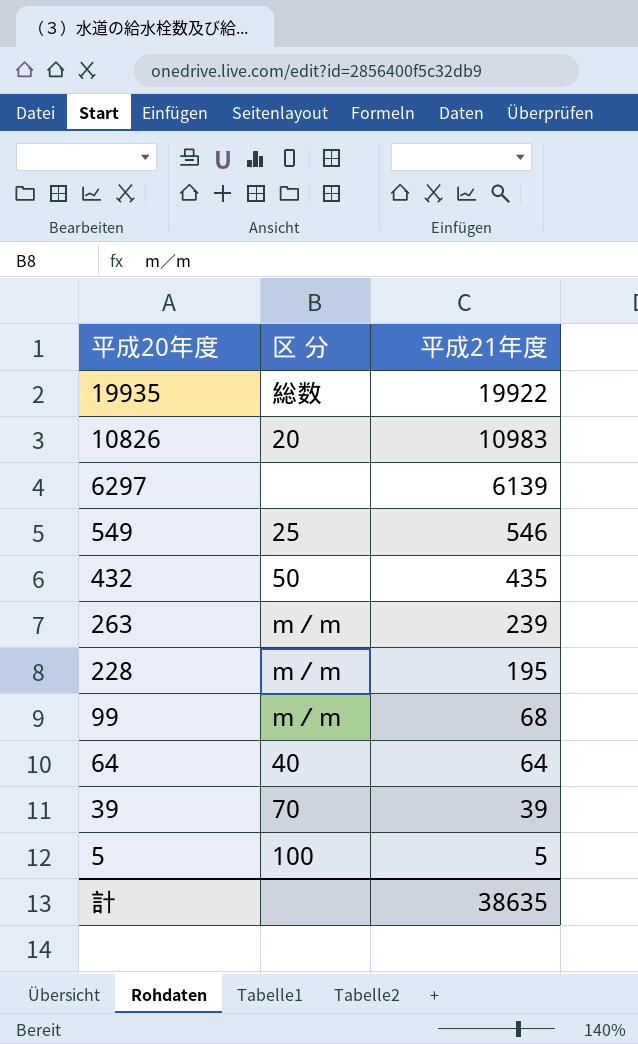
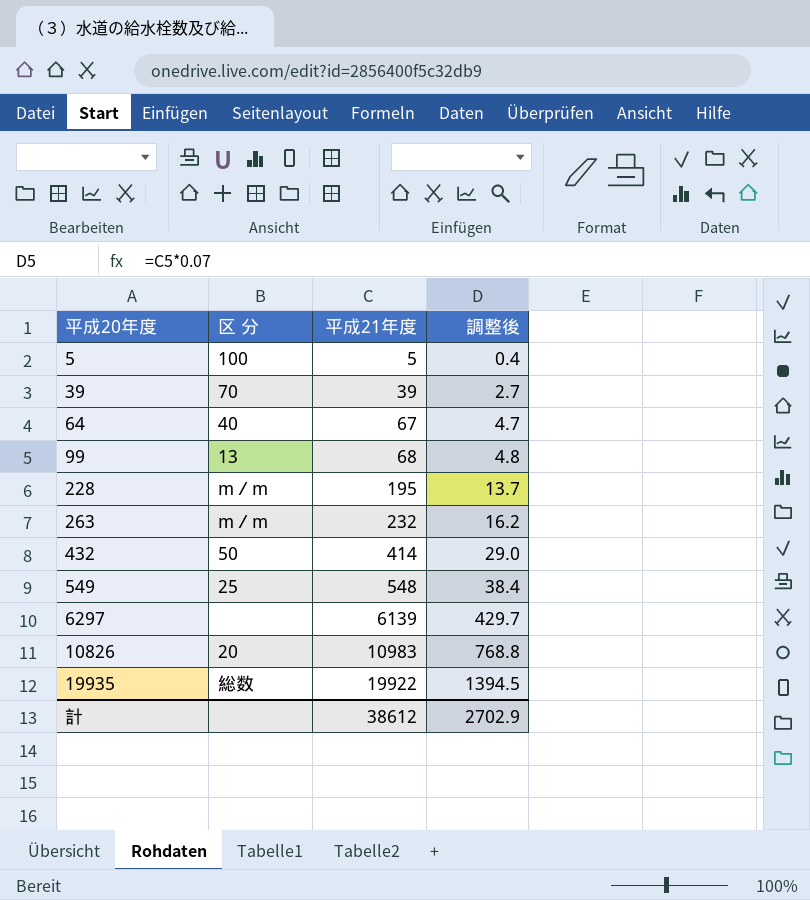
row order: 平成20年度 descending -> 平成20年度 ascending
column 調整後 | formula: none -> [平成21年度] * 0.07
64 | 平成21年度: 64 -> 67
99 | 区 分: m／m -> 13
263 | 平成21年度: 239 -> 232
432 | 平成21年度: 435 -> 414
549 | 平成21年度: 546 -> 548
計 | 平成21年度: 38635 -> 38612

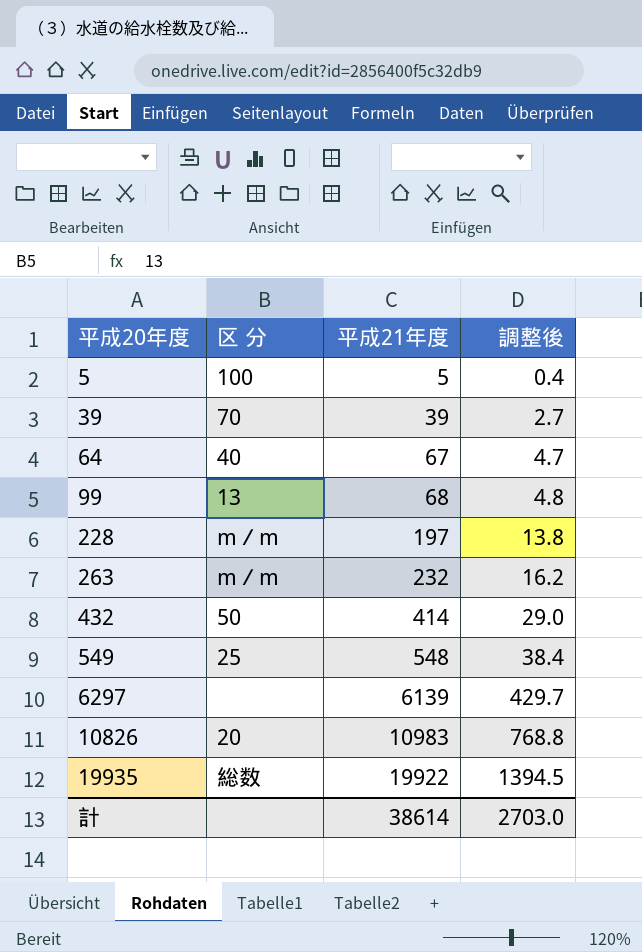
228 | 平成21年度: 195 -> 197
228 | 調整後: 13.7 -> 13.8
計 | 平成21年度: 38612 -> 38614
計 | 調整後: 2702.9 -> 2703.0

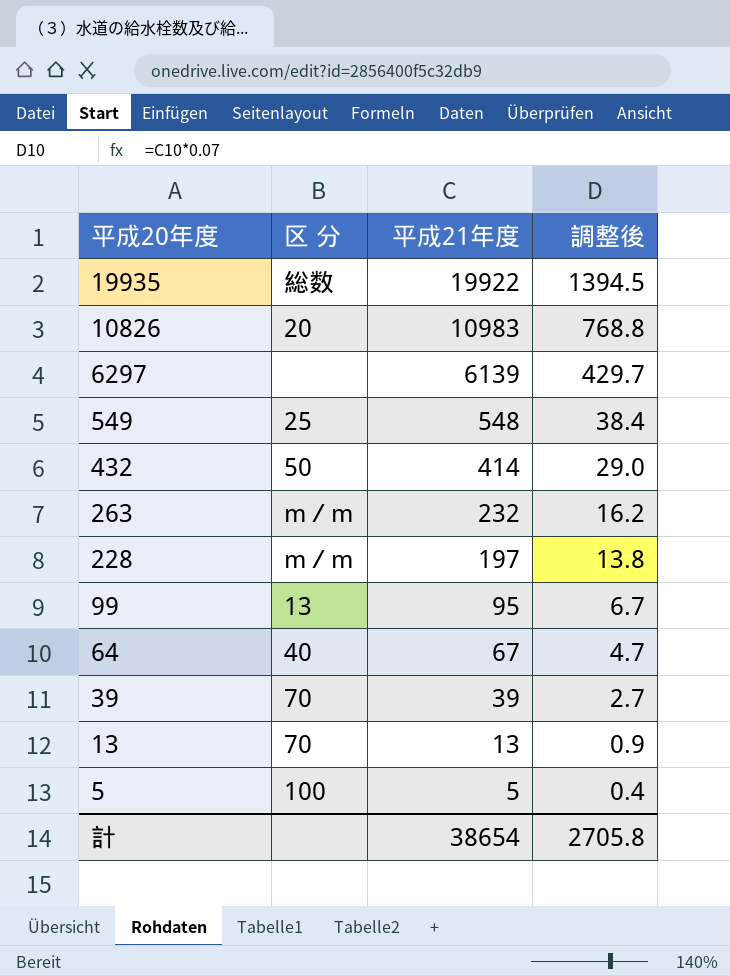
row order: 平成20年度 ascending -> 平成20年度 descending
99 | 平成21年度: 68 -> 95
99 | 調整後: 4.8 -> 6.7
row 13: none -> 70 | 13 | 0.9
計 | 平成21年度: 38614 -> 38654
計 | 調整後: 2703.0 -> 2705.8

